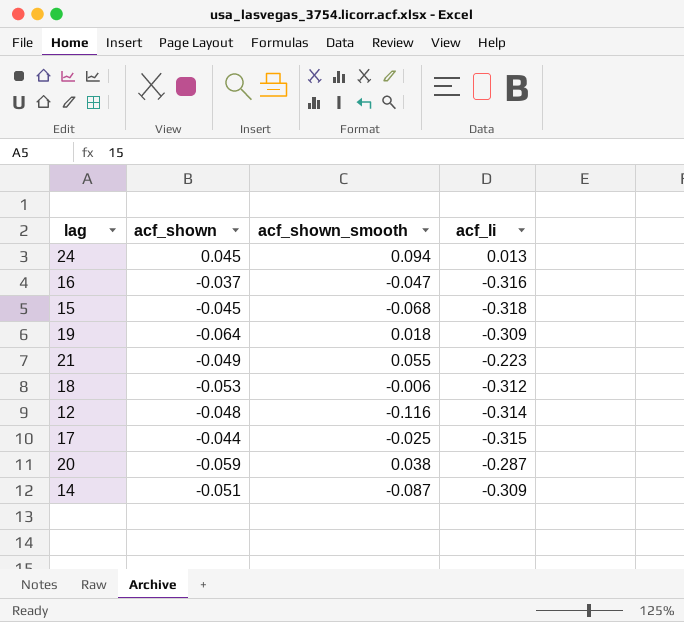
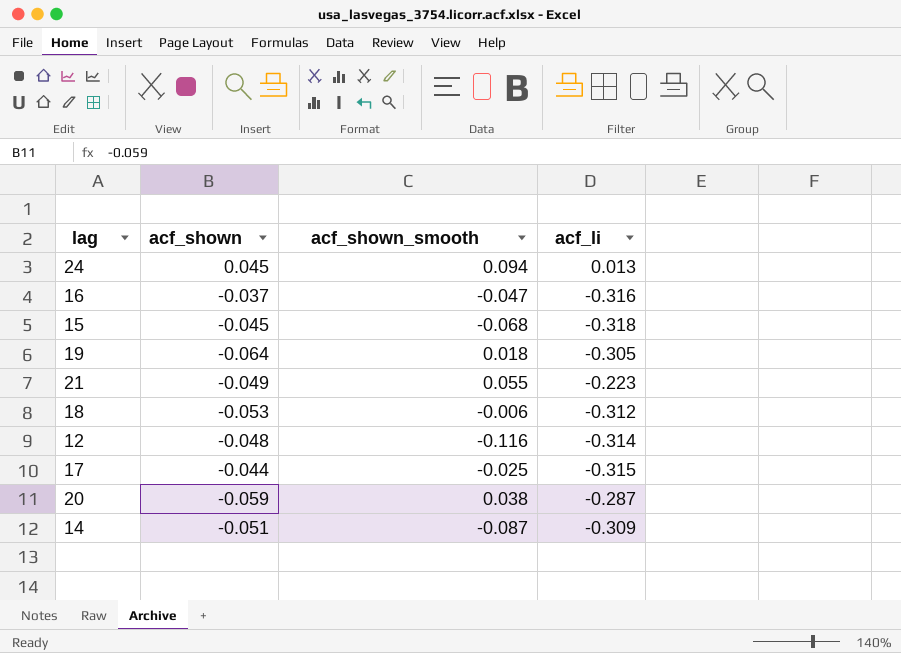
19 | acf_li: -0.309 -> -0.305

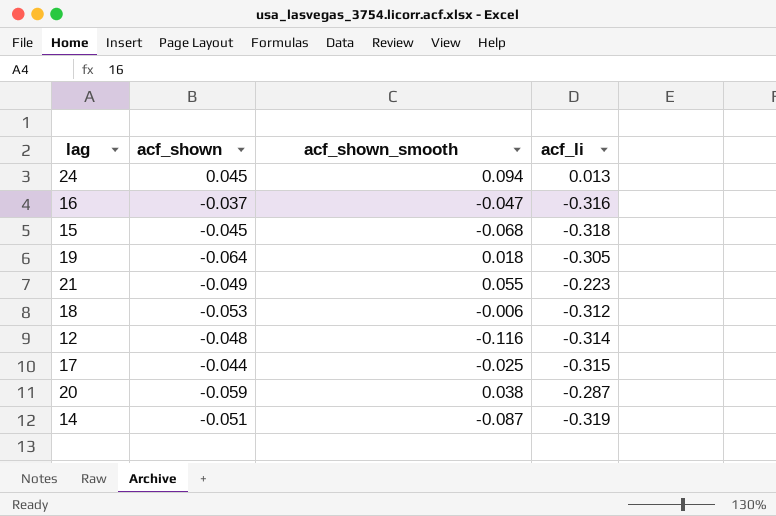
14 | acf_li: -0.309 -> -0.319

